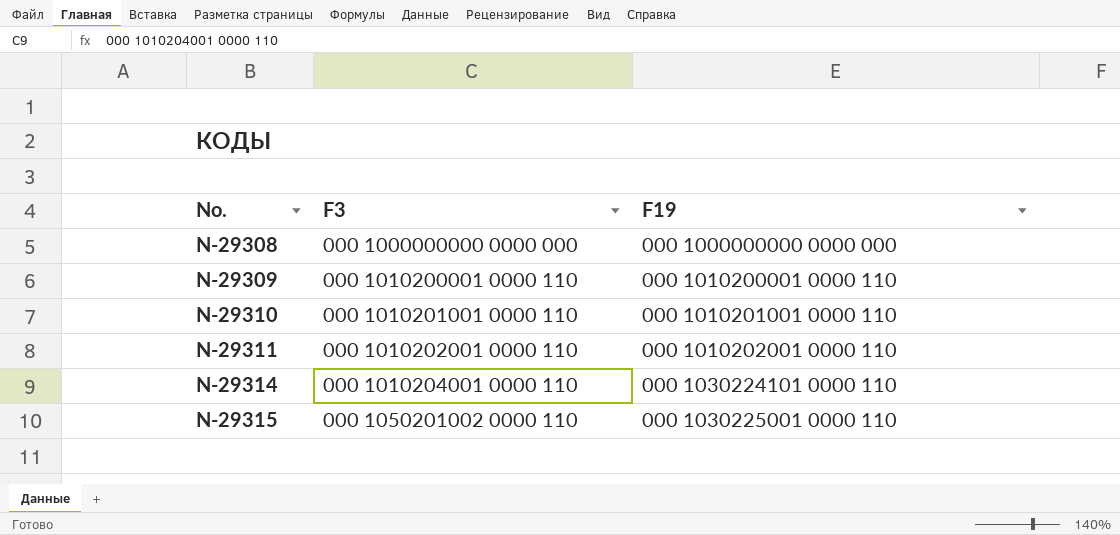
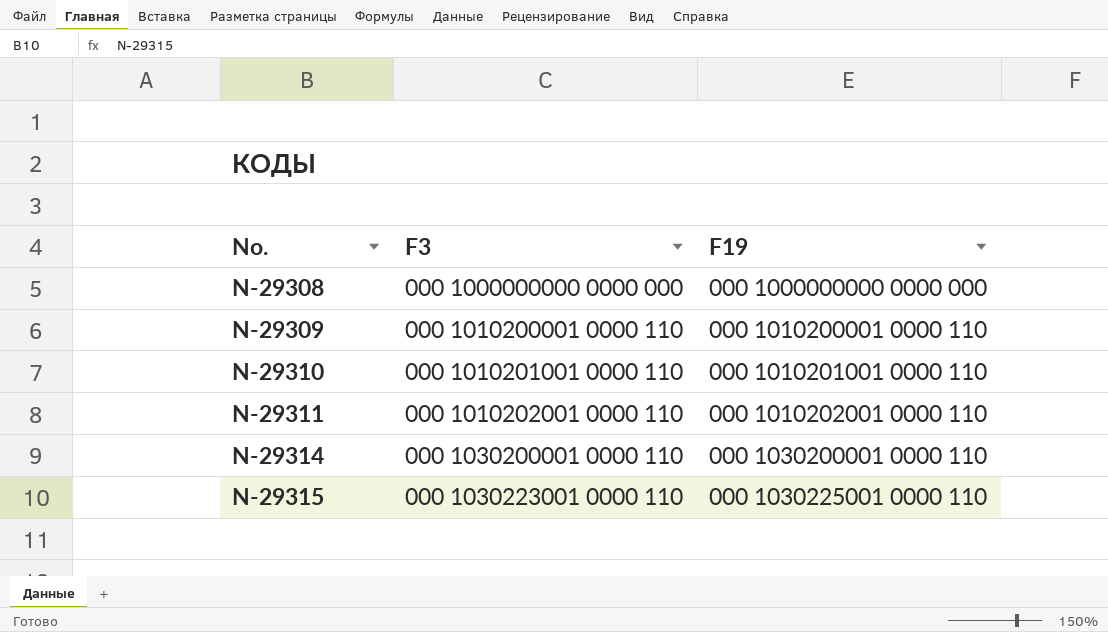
N-29314 | F3: 000 1010204001 0000 110 -> 000 1030200001 0000 110
N-29314 | F19: 000 1030224101 0000 110 -> 000 1030200001 0000 110
N-29315 | F3: 000 1050201002 0000 110 -> 000 1030223001 0000 110

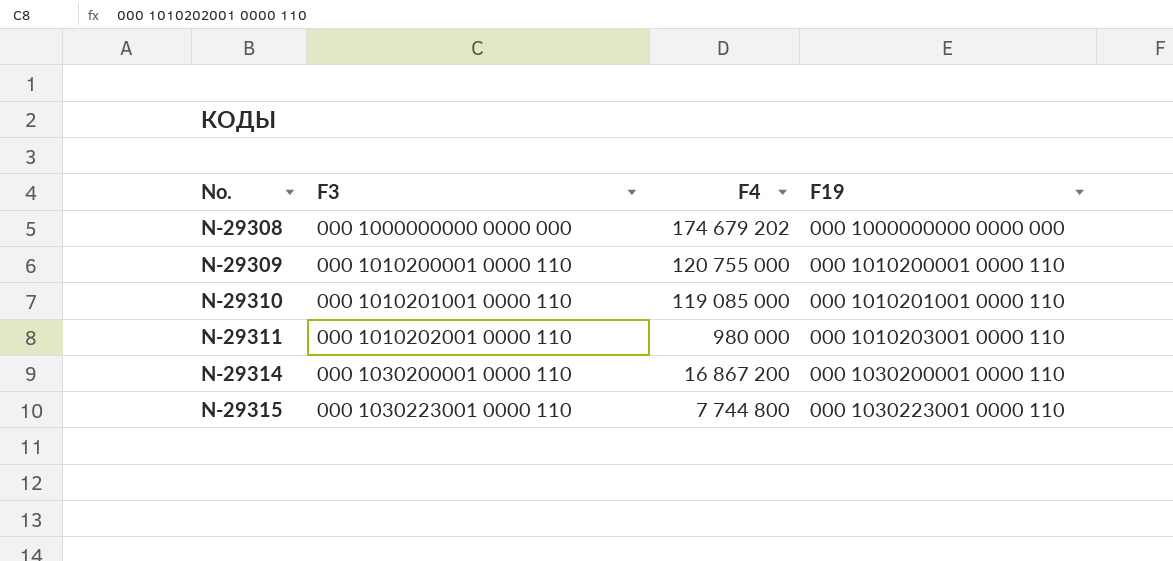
column F4 | position: none -> 3
N-29311 | F19: 000 1010202001 0000 110 -> 000 1010203001 0000 110
N-29315 | F19: 000 1030225001 0000 110 -> 000 1030223001 0000 110

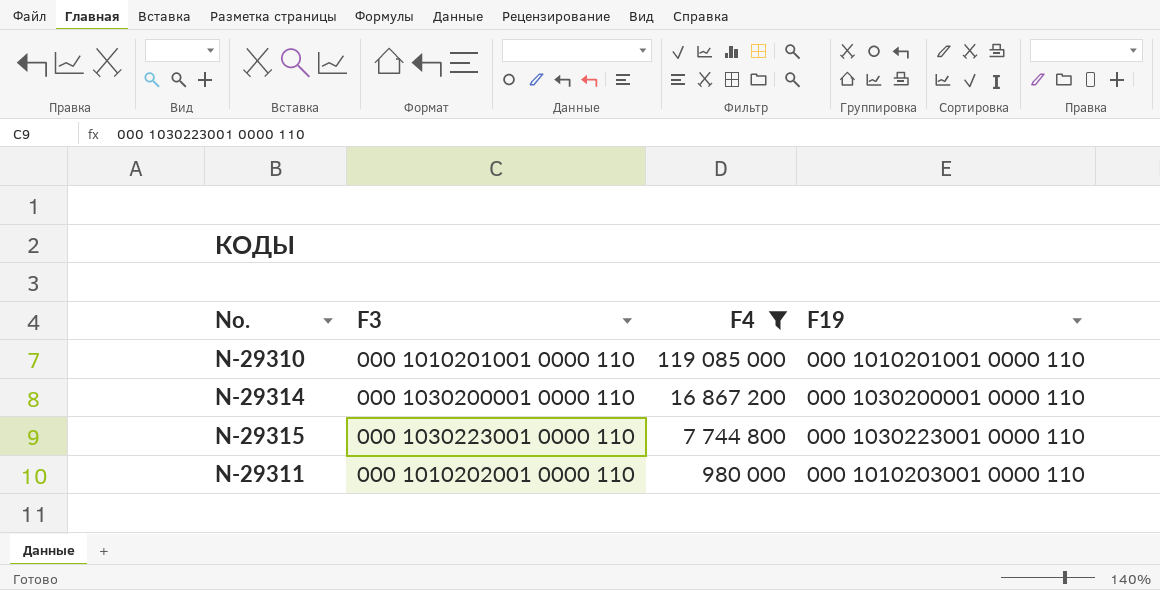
filter: none -> F4 <= 119 085 000
row order: No. ascending -> F4 descending

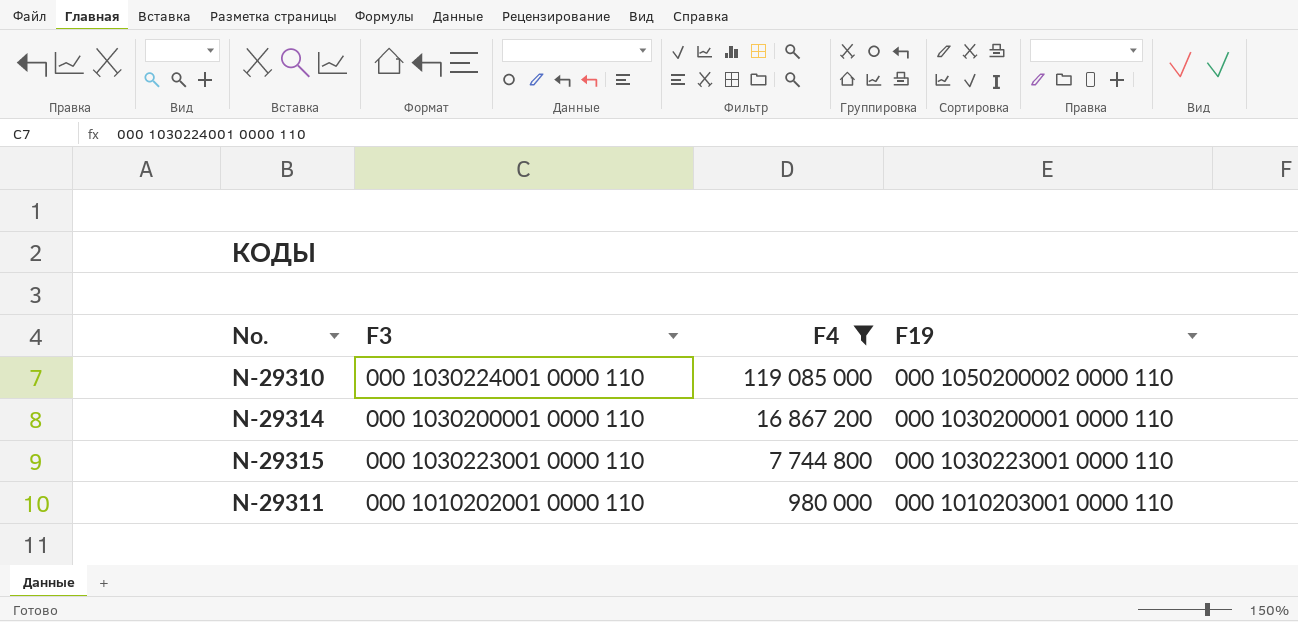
N-29310 | F3: 000 1010201001 0000 110 -> 000 1030224001 0000 110
N-29310 | F19: 000 1010201001 0000 110 -> 000 1050200002 0000 110

